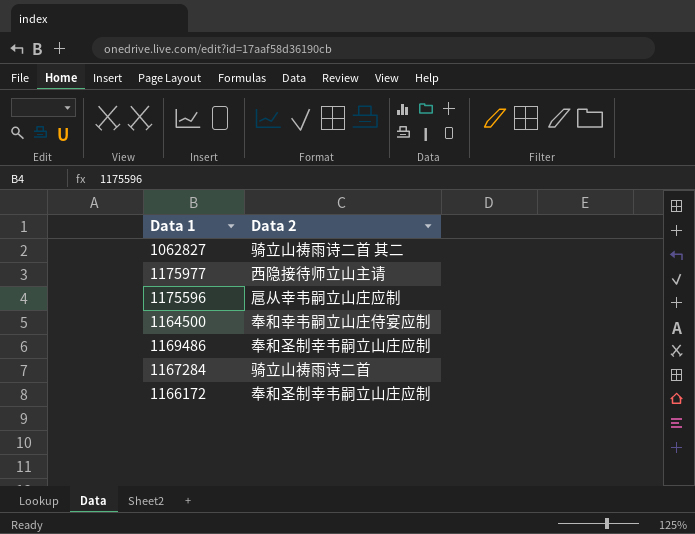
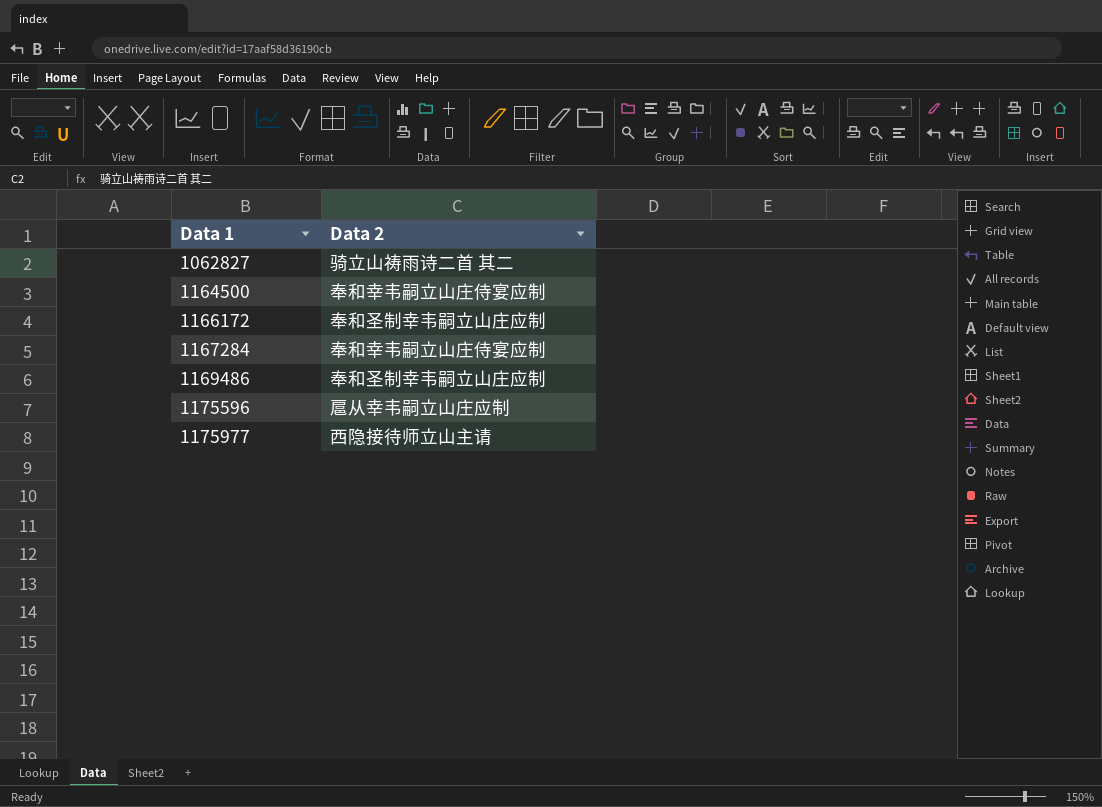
row order: none -> Data 1 ascending
1167284 | Data 2: 骑立山祷雨诗二首 -> 奉和幸韦嗣立山庄侍宴应制

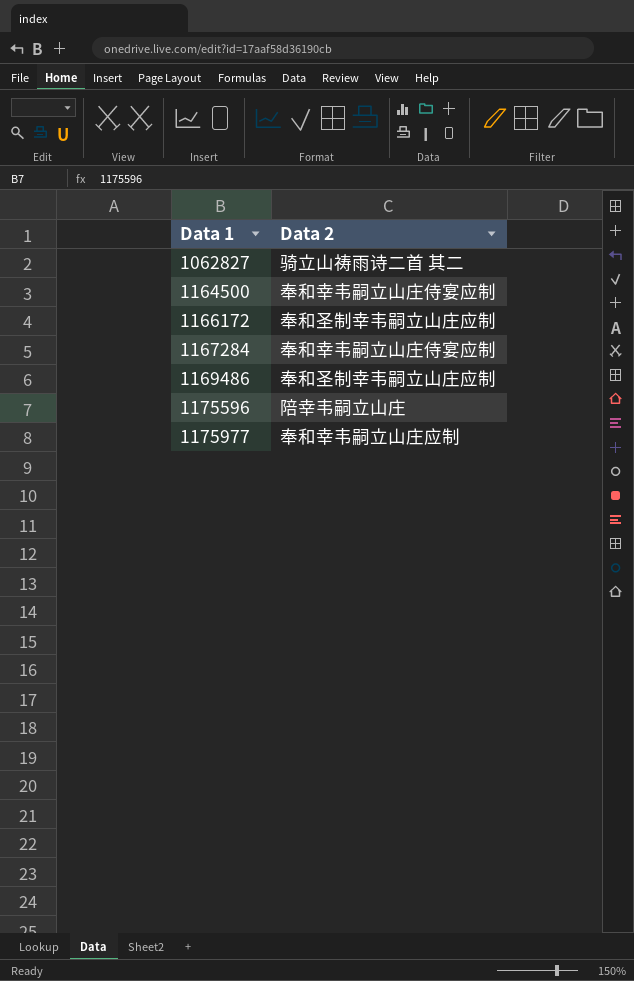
1175596 | Data 2: 扈从幸韦嗣立山庄应制 -> 陪幸韦嗣立山庄
1175977 | Data 2: 西隐接待师立山主请 -> 奉和幸韦嗣立山庄应制

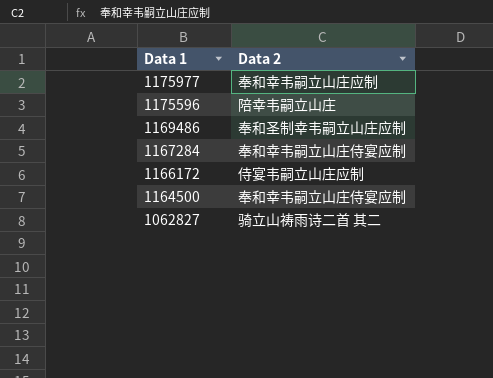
row order: Data 1 ascending -> Data 1 descending
1166172 | Data 2: 奉和圣制幸韦嗣立山庄应制 -> 侍宴韦嗣立山庄应制

